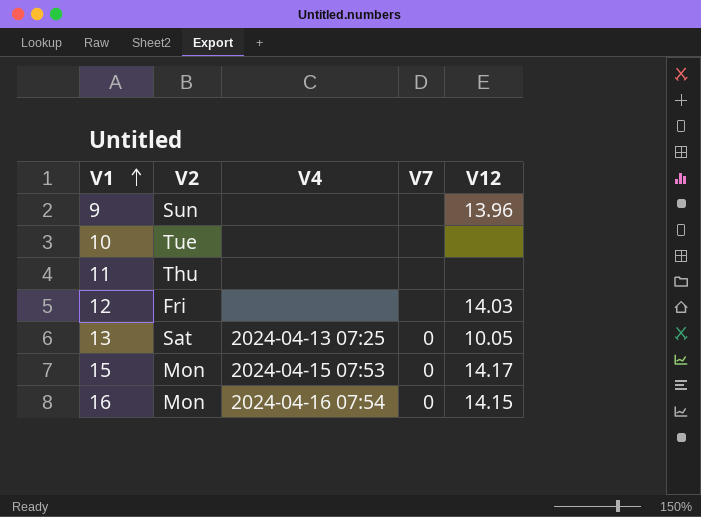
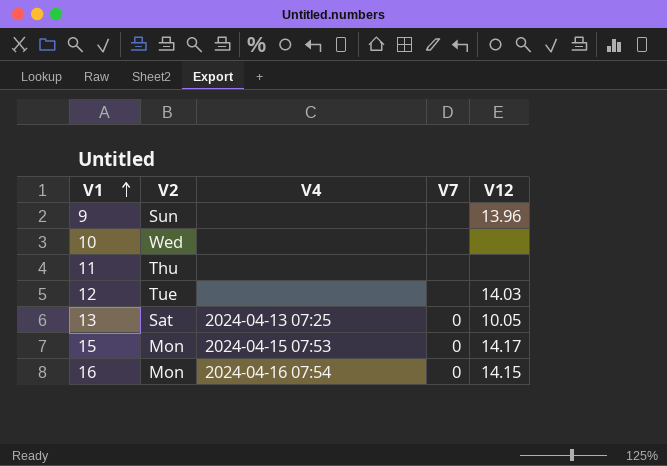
10 | V2: Tue -> Wed
12 | V2: Fri -> Tue

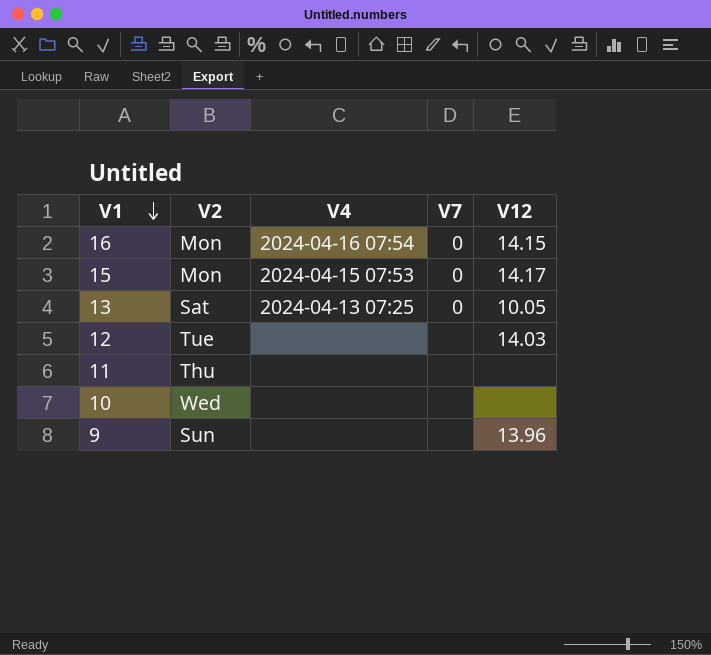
row order: V1 ascending -> V1 descending

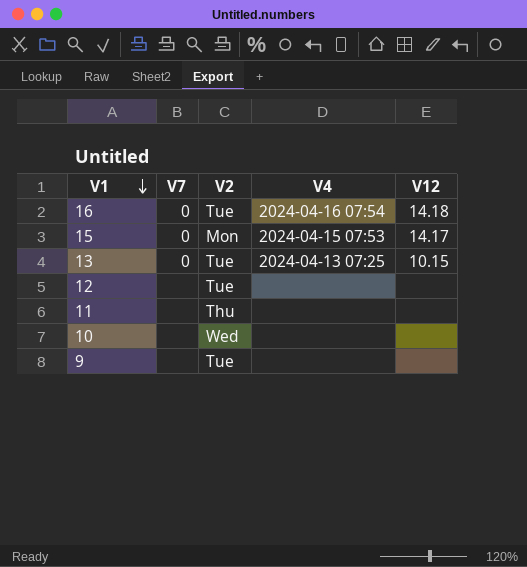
column V7 | position: 4 -> 2
16 | V2: Mon -> Tue
16 | V12: 14.15 -> 14.18
13 | V2: Sat -> Tue
13 | V12: 10.05 -> 10.15
12 | V12: 14.03 -> none
9 | V2: Sun -> Tue
9 | V12: 13.96 -> none

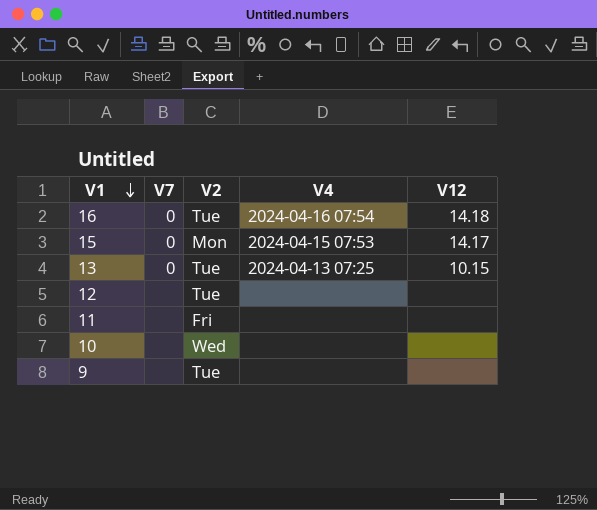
11 | V2: Thu -> Fri

